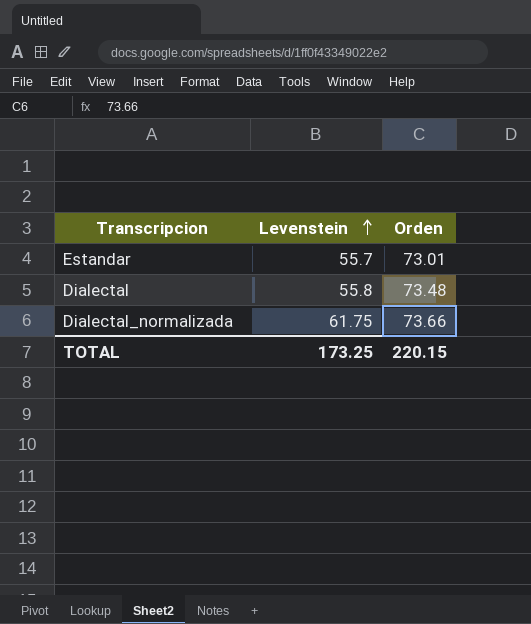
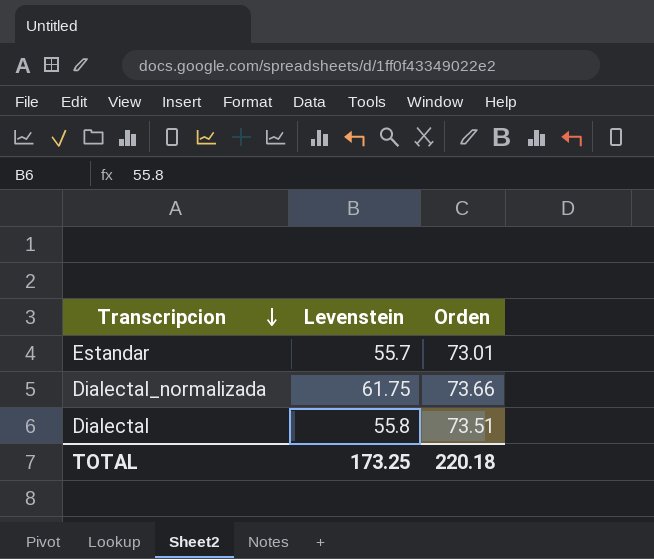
row order: Levenstein ascending -> Transcripcion descending
Dialectal | Orden: 73.48 -> 73.51
TOTAL | Orden: 220.15 -> 220.18

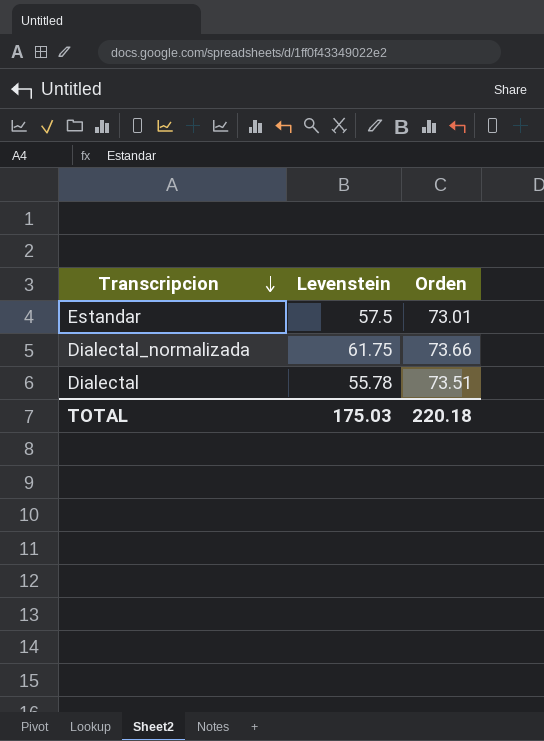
Estandar | Levenstein: 55.7 -> 57.5
Dialectal | Levenstein: 55.8 -> 55.78
TOTAL | Levenstein: 173.25 -> 175.03

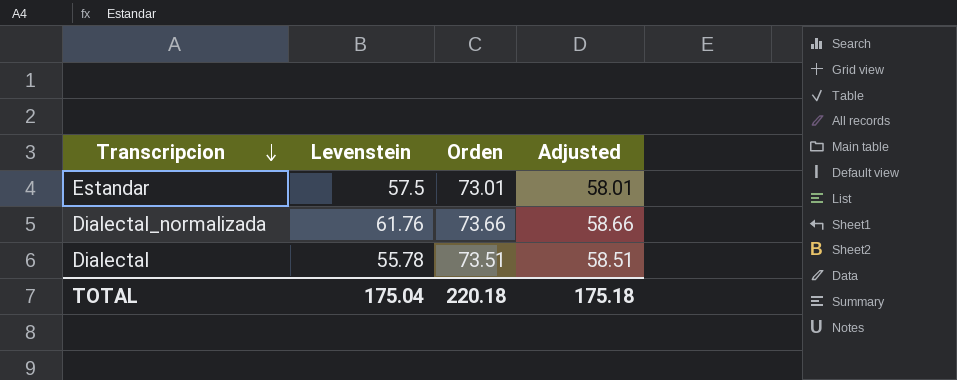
column Adjusted | formula: none -> [Orden] - 15
Dialectal_normalizada | Levenstein: 61.75 -> 61.76
TOTAL | Levenstein: 175.03 -> 175.04

